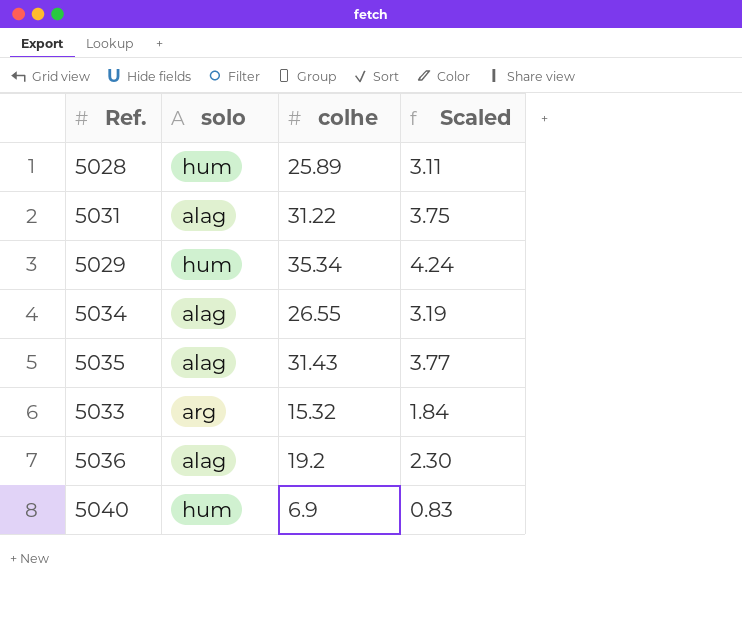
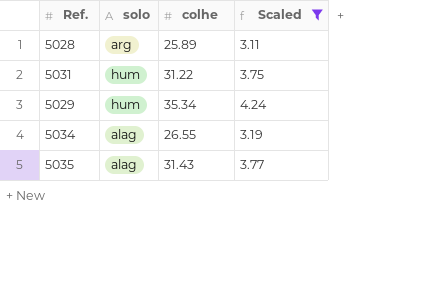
filter: none -> Scaled >= 3.11
5028 | solo: hum -> arg
5031 | solo: alag -> hum

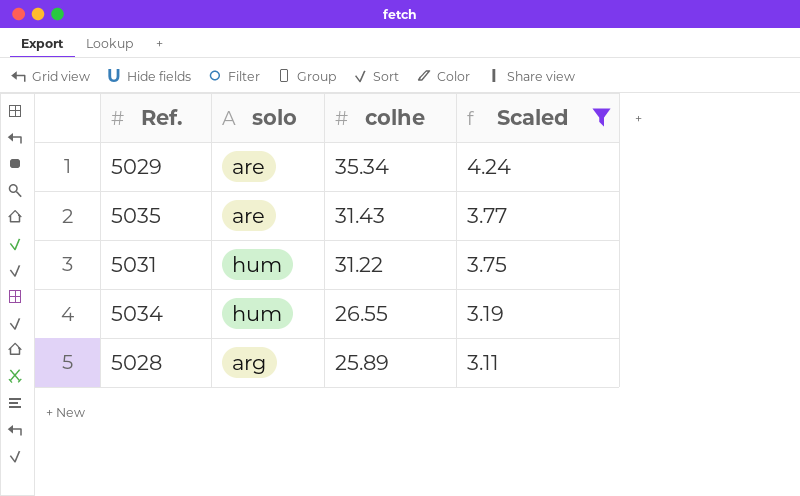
row order: none -> colhe descending
5029 | solo: hum -> are
5035 | solo: alag -> are
5034 | solo: alag -> hum

